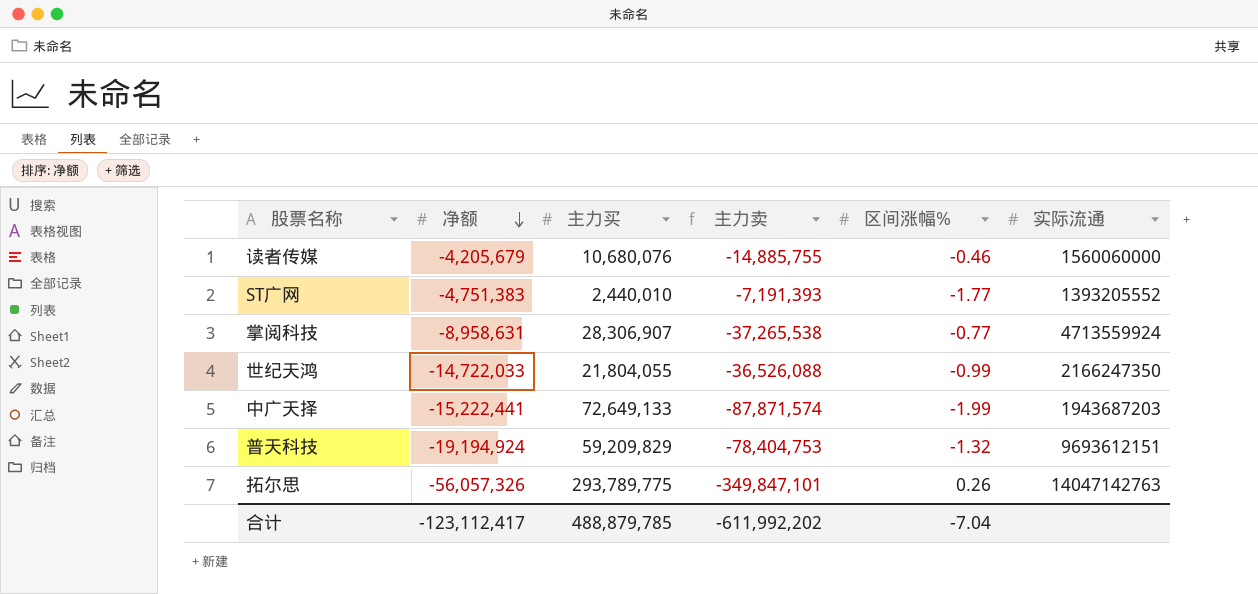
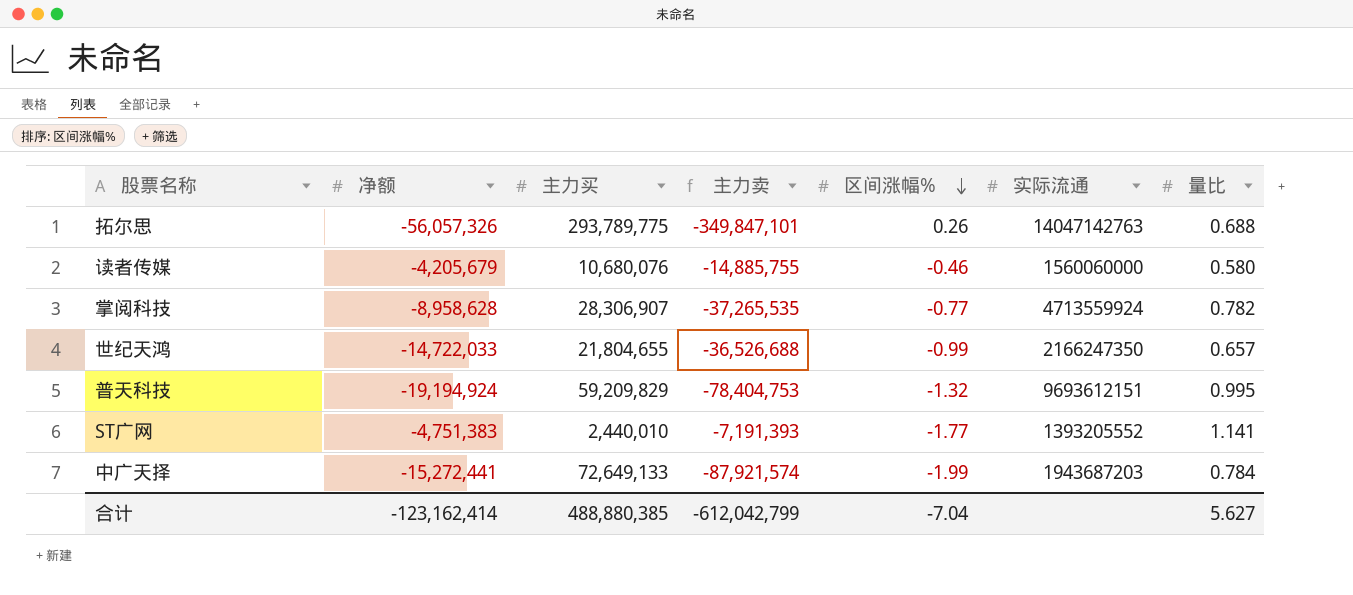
row order: 净额 descending -> 区间涨幅% descending
column 量比 | position: none -> 7
掌阅科技 | 净额: -8,958,631 -> -8,958,628
掌阅科技 | 主力卖: -37,265,538 -> -37,265,535
世纪天鸿 | 主力买: 21,804,055 -> 21,804,655
世纪天鸿 | 主力卖: -36,526,088 -> -36,526,688
中广天择 | 净额: -15,222,441 -> -15,272,441
中广天择 | 主力卖: -87,871,574 -> -87,921,574
合计 | 净额: -123,112,417 -> -123,162,414
合计 | 主力买: 488,879,785 -> 488,880,385
合计 | 主力卖: -611,992,202 -> -612,042,799

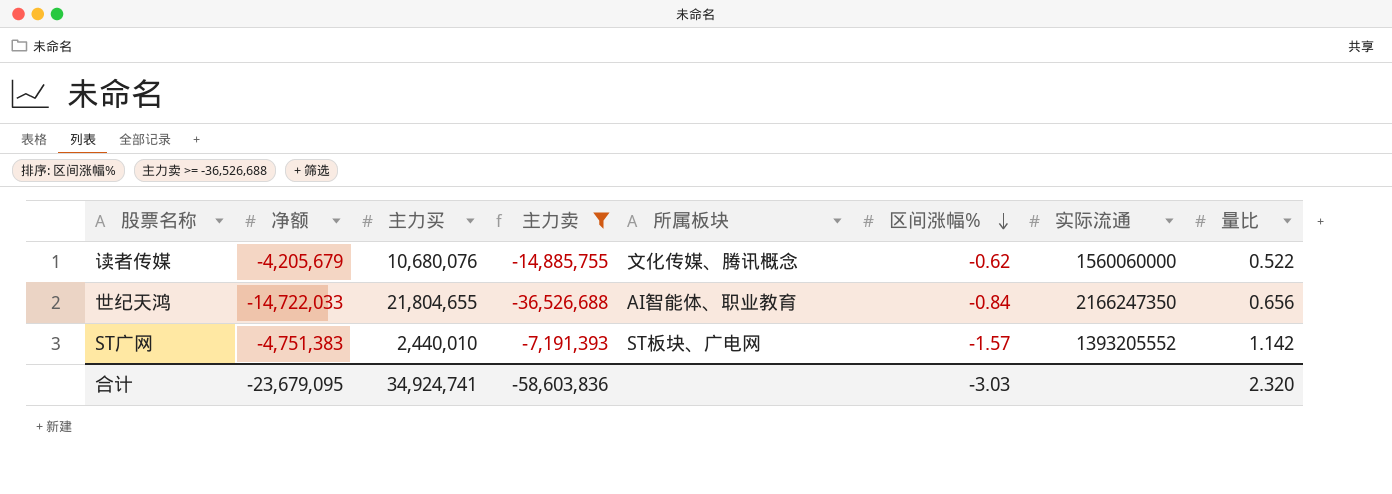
filter: none -> 主力卖 >= -36,526,688
column 所属板块 | position: none -> 5
读者传媒 | 区间涨幅%: -0.46 -> -0.62
读者传媒 | 量比: 0.580 -> 0.522
世纪天鸿 | 区间涨幅%: -0.99 -> -0.84
世纪天鸿 | 量比: 0.657 -> 0.656
ST广网 | 区间涨幅%: -1.77 -> -1.57
ST广网 | 量比: 1.141 -> 1.142
合计 | 净额: -123,162,414 -> -23,679,095
合计 | 主力买: 488,880,385 -> 34,924,741
合计 | 主力卖: -612,042,799 -> -58,603,836
合计 | 区间涨幅%: -7.04 -> -3.03
合计 | 量比: 5.627 -> 2.320

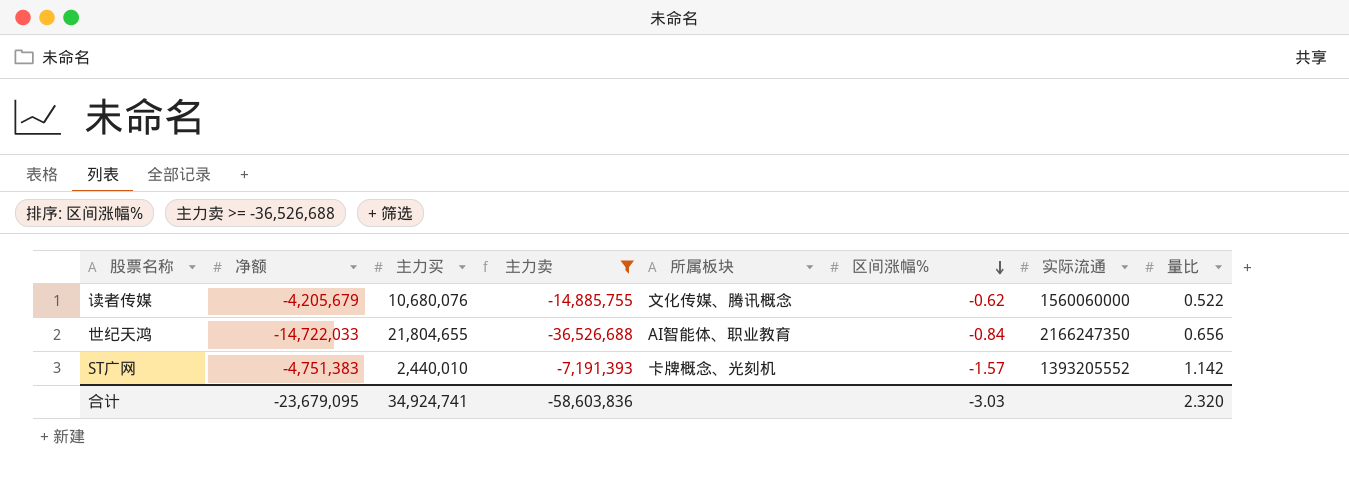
ST广网 | 所属板块: ST板块、广电网 -> 卡牌概念、光刻机

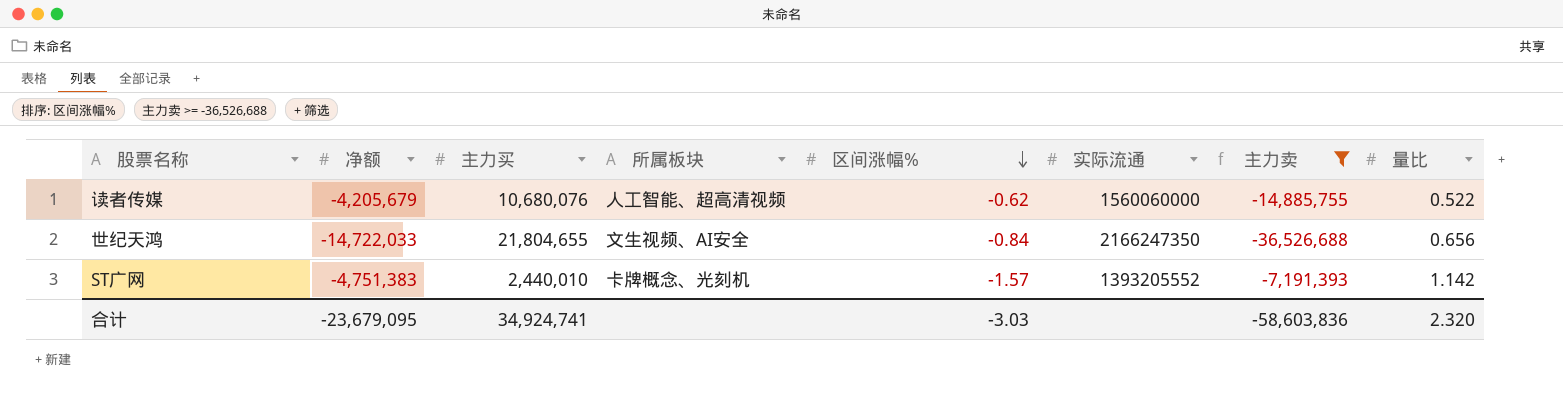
column 主力卖 | position: 4 -> 7
读者传媒 | 所属板块: 文化传媒、腾讯概念 -> 人工智能、超高清视频
世纪天鸿 | 所属板块: AI智能体、职业教育 -> 文生视频、AI安全

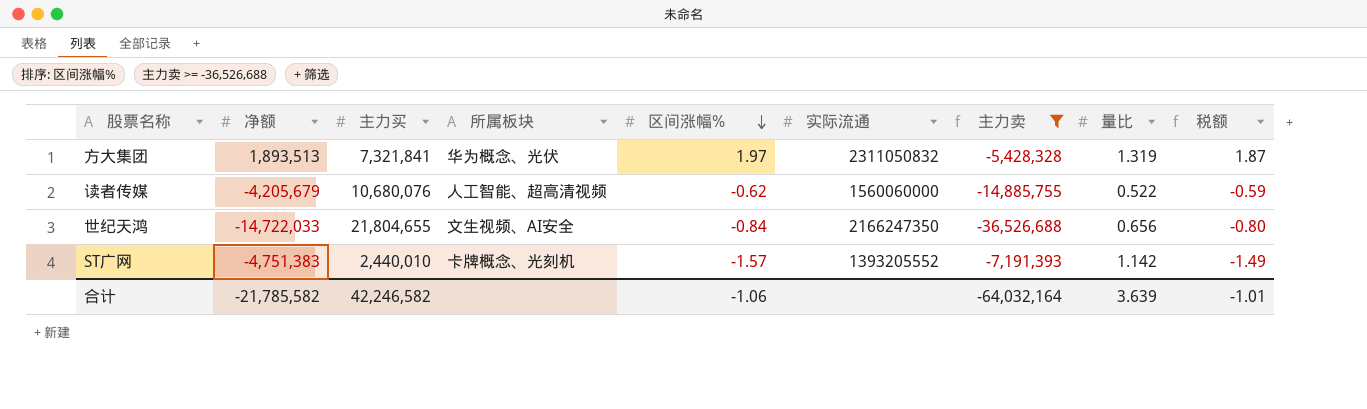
column 税额 | formula: none -> [区间涨幅%] * 0.95
row 方大集团: none -> 1,893,513 | 7,321,841 | 华为概念、光伏 | 1.97 | 2311050832 | -5,428,328 | 1.319 | 1.87
合计 | 净额: -23,679,095 -> -21,785,582
合计 | 主力买: 34,924,741 -> 42,246,582
合计 | 区间涨幅%: -3.03 -> -1.06
合计 | 主力卖: -58,603,836 -> -64,032,164
合计 | 量比: 2.320 -> 3.639

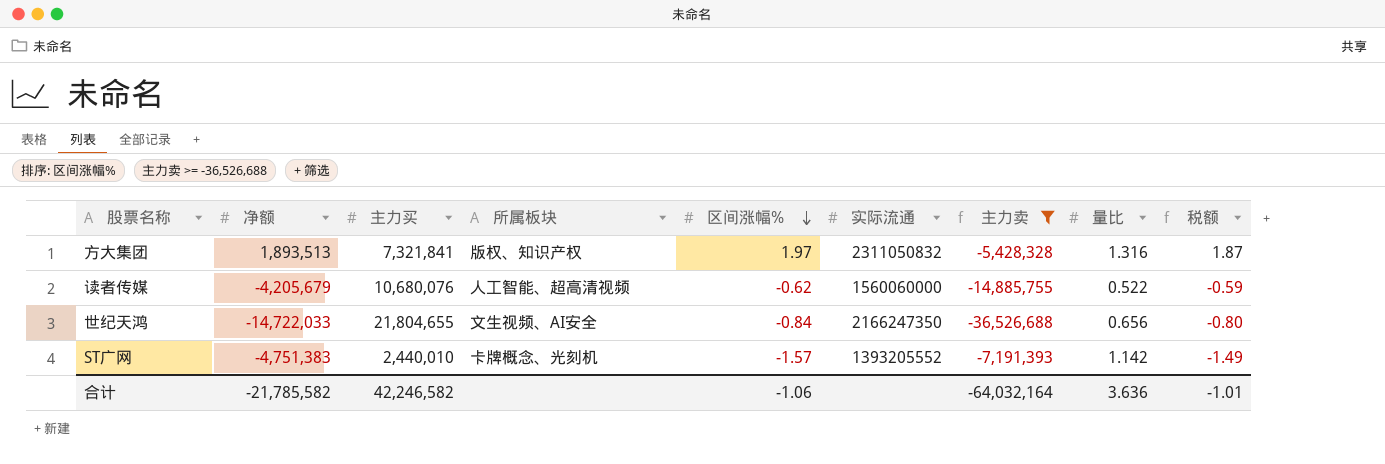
方大集团 | 所属板块: 华为概念、光伏 -> 版权、知识产权
方大集团 | 量比: 1.319 -> 1.316
合计 | 量比: 3.639 -> 3.636

